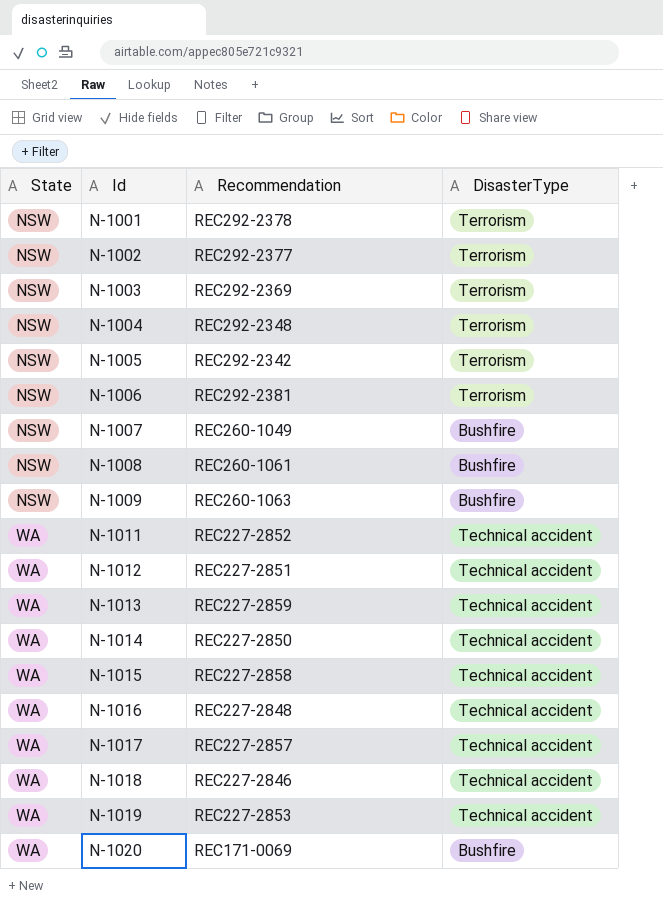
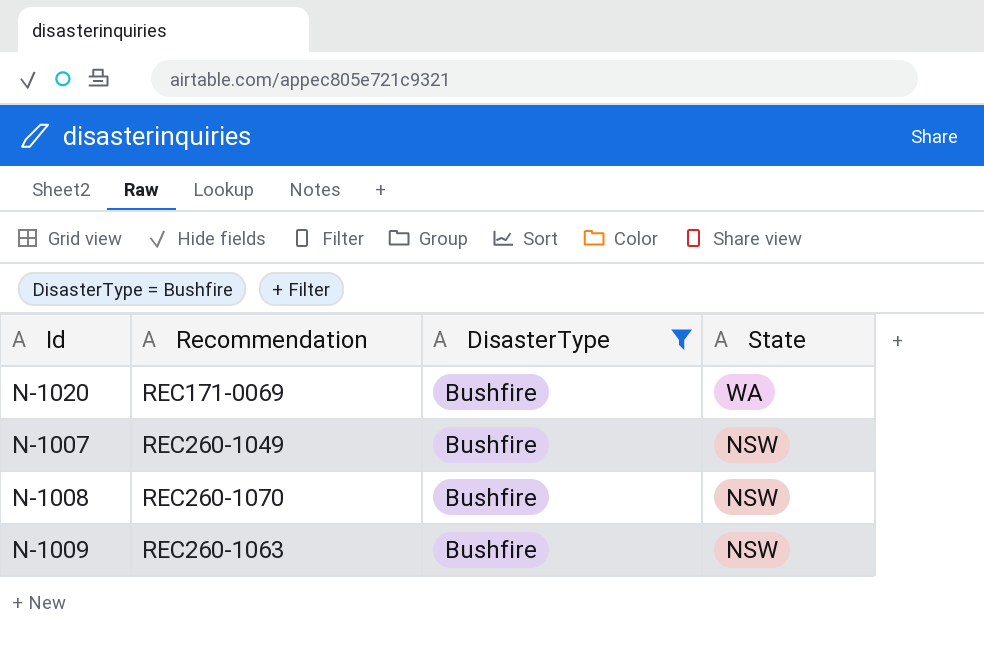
filter: none -> DisasterType = Bushfire
row order: State ascending -> State descending
column State | position: 1 -> 4
N-1008 | Recommendation: REC260-1061 -> REC260-1070

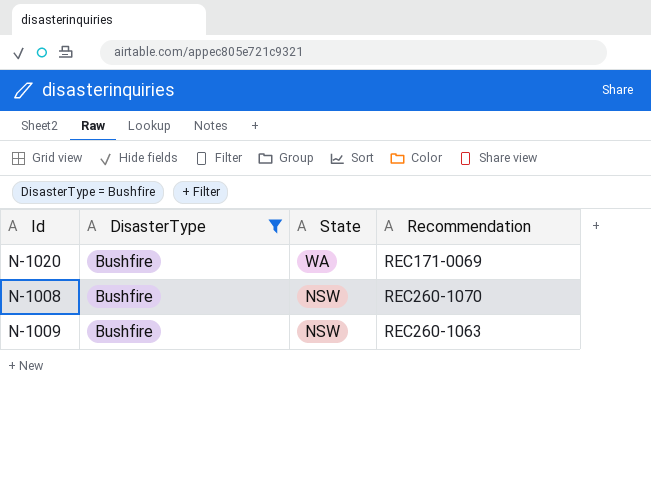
column Recommendation | position: 2 -> 4
row N-1007: REC260-1049 | Bushfire | NSW -> none

